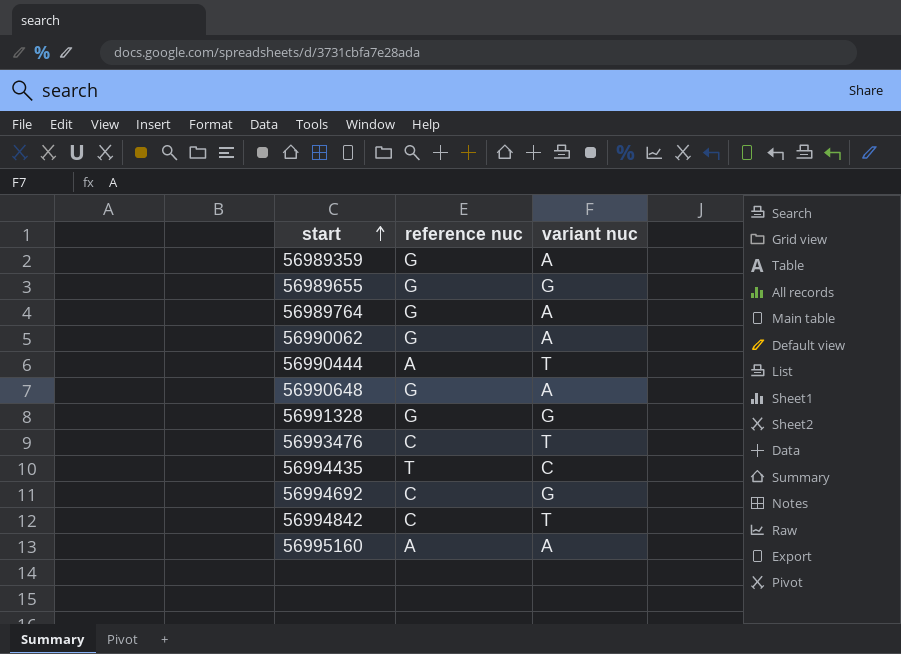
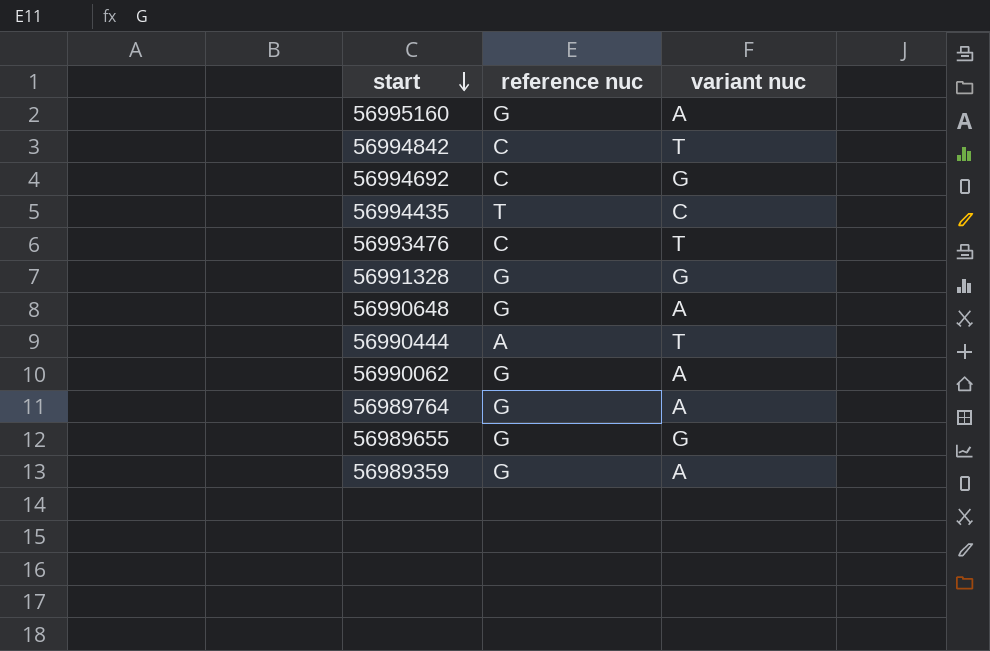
row order: start ascending -> start descending
56995160 | reference nuc: A -> G

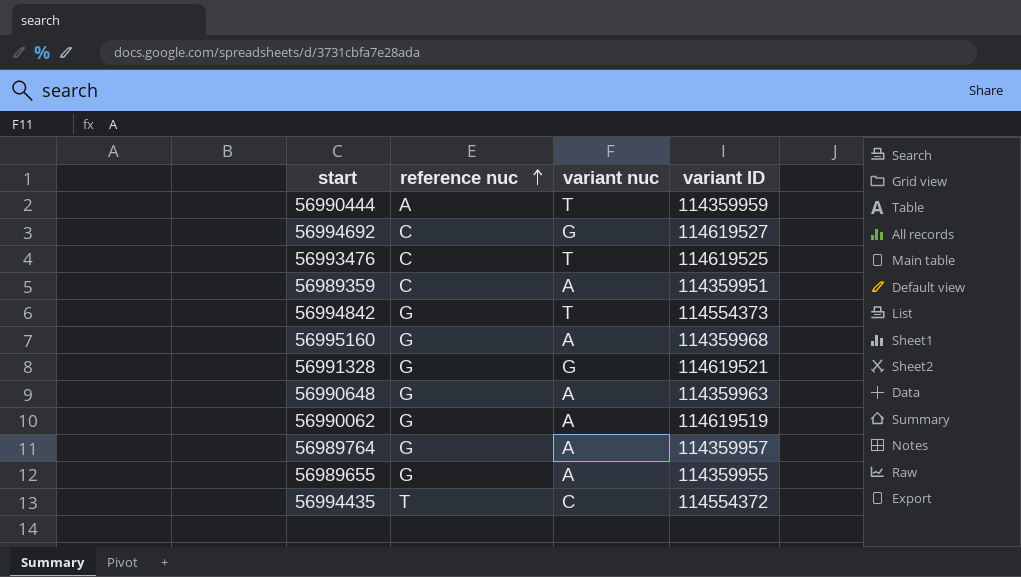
row order: start descending -> reference nuc ascending
column variant ID | position: none -> 4
56989359 | reference nuc: G -> C
56994842 | reference nuc: C -> G
56989655 | variant nuc: G -> A

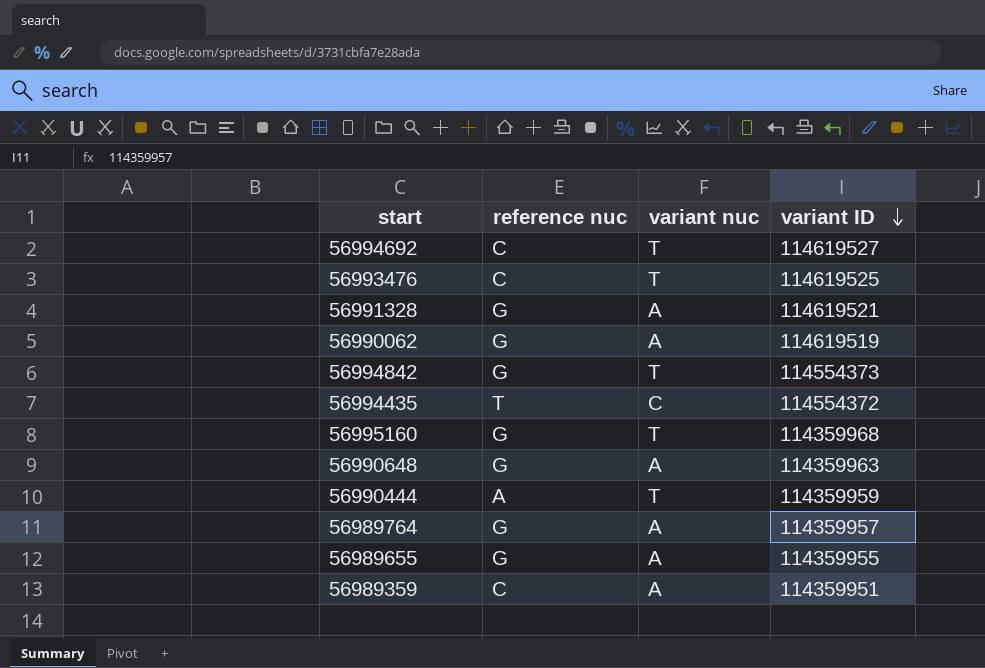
row order: reference nuc ascending -> variant ID descending
56994692 | variant nuc: G -> T
56991328 | variant nuc: G -> A
56995160 | variant nuc: A -> T

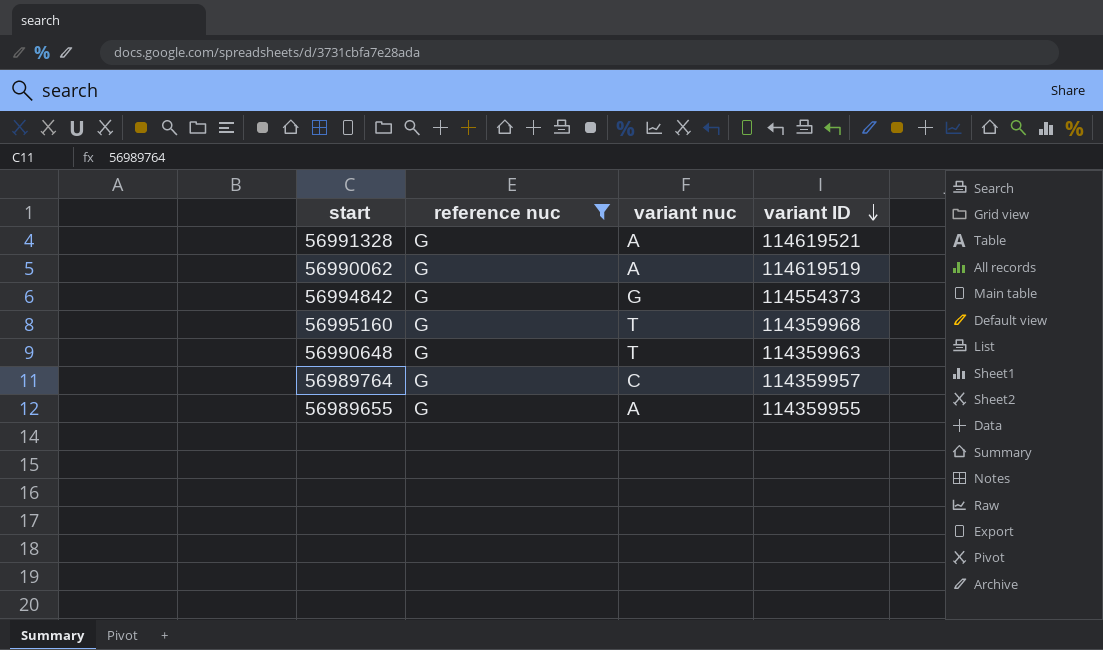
filter: none -> reference nuc = G
56994842 | variant nuc: T -> G
56990648 | variant nuc: A -> T
56989764 | variant nuc: A -> C

